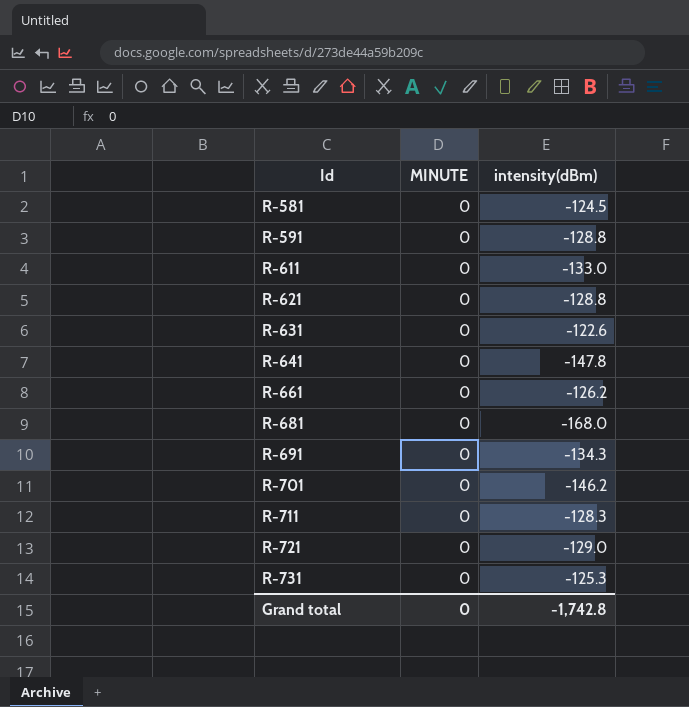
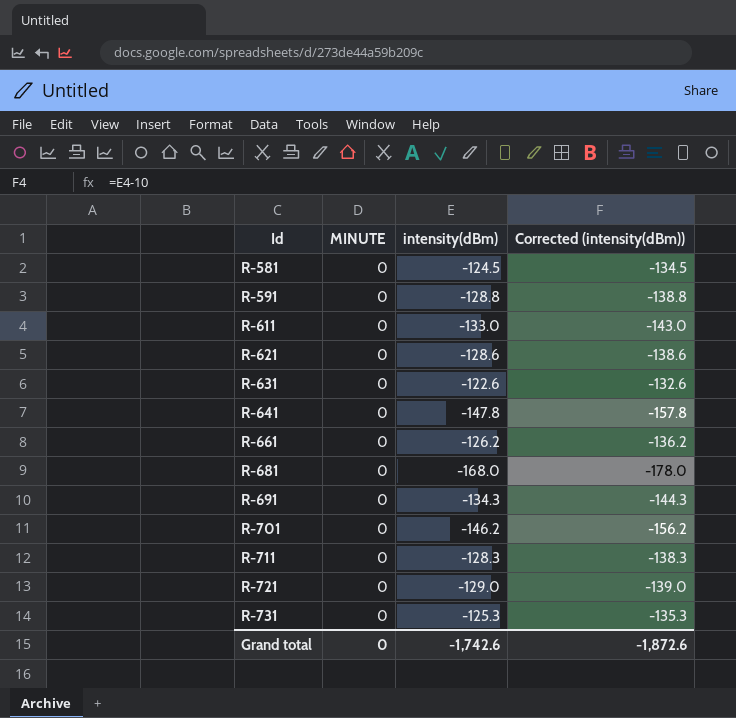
column Corrected (intensity(dBm)) | formula: none -> [intensity(dBm)] - 10
R-621 | intensity(dBm): -128.8 -> -128.6
Grand total | intensity(dBm): -1,742.8 -> -1,742.6

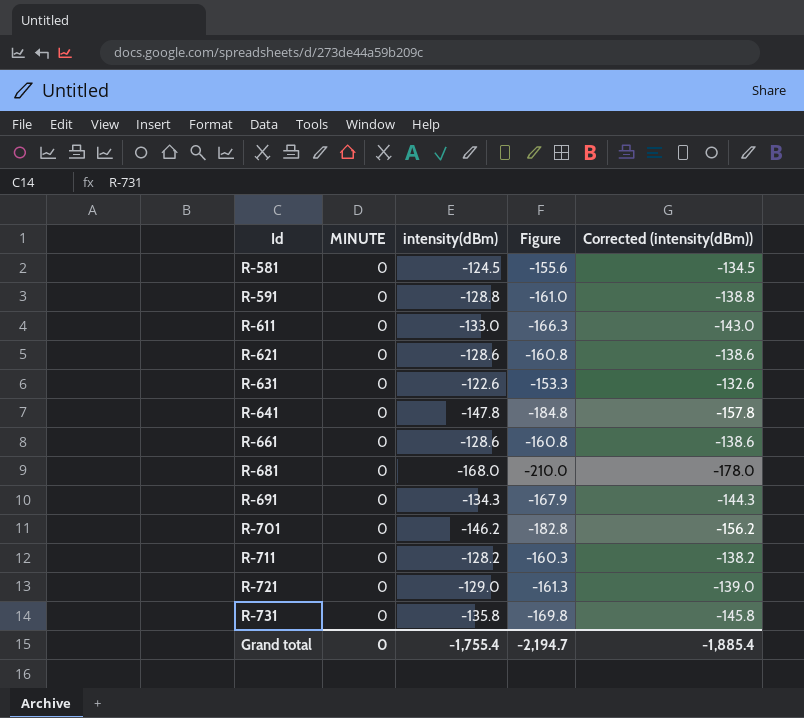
column Figure | formula: none -> [intensity(dBm)] * 1.25
R-661 | intensity(dBm): -126.2 -> -128.6
R-661 | Corrected (intensity(dBm)): -136.2 -> -138.6
R-711 | intensity(dBm): -128.3 -> -128.2
R-711 | Corrected (intensity(dBm)): -138.3 -> -138.2
R-731 | intensity(dBm): -125.3 -> -135.8
R-731 | Corrected (intensity(dBm)): -135.3 -> -145.8
Grand total | intensity(dBm): -1,742.6 -> -1,755.4
Grand total | Corrected (intensity(dBm)): -1,872.6 -> -1,885.4

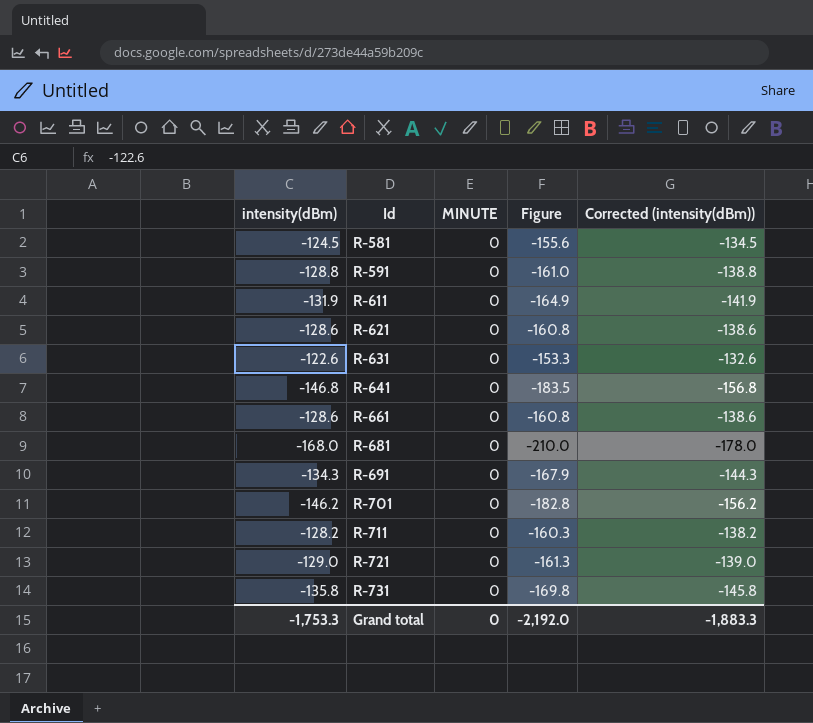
column intensity(dBm) | position: 3 -> 1
R-611 | intensity(dBm): -133.0 -> -131.9
R-611 | Figure: -166.3 -> -164.9
R-611 | Corrected (intensity(dBm)): -143.0 -> -141.9
R-641 | intensity(dBm): -147.8 -> -146.8
R-641 | Figure: -184.8 -> -183.5
R-641 | Corrected (intensity(dBm)): -157.8 -> -156.8
Grand total | intensity(dBm): -1,755.4 -> -1,753.3
Grand total | Figure: -2,194.7 -> -2,192.0
Grand total | Corrected (intensity(dBm)): -1,885.4 -> -1,883.3

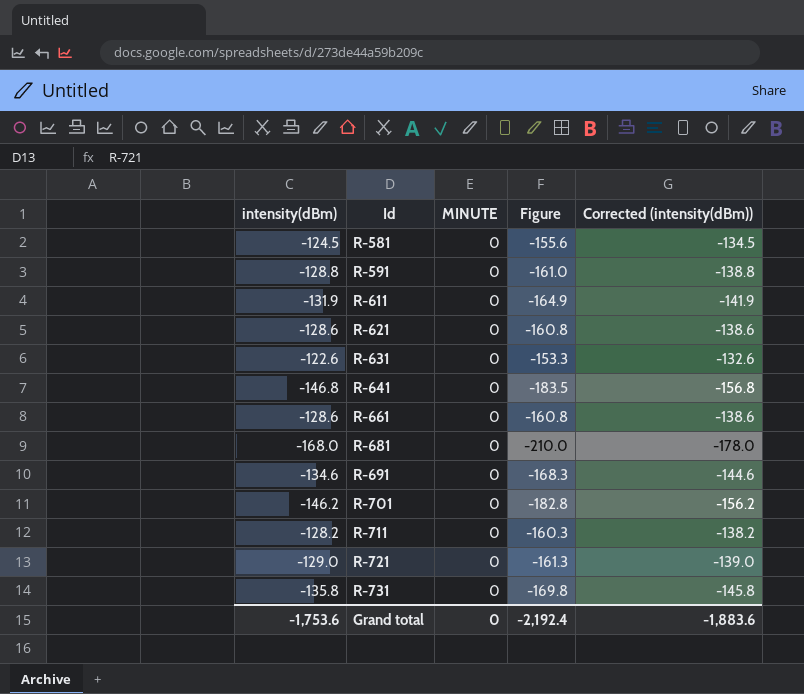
R-691 | intensity(dBm): -134.3 -> -134.6
R-691 | Figure: -167.9 -> -168.3
R-691 | Corrected (intensity(dBm)): -144.3 -> -144.6
Grand total | intensity(dBm): -1,753.3 -> -1,753.6
Grand total | Figure: -2,192.0 -> -2,192.4
Grand total | Corrected (intensity(dBm)): -1,883.3 -> -1,883.6

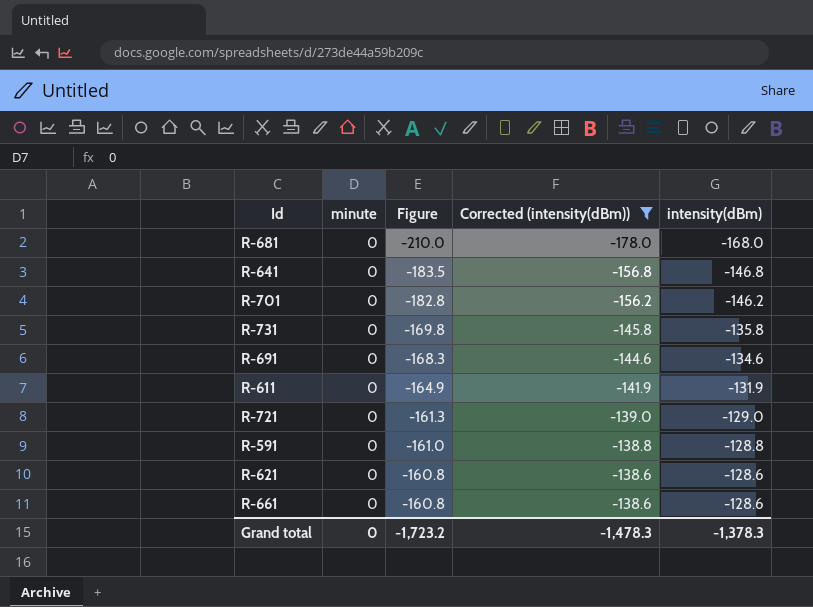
filter: none -> Corrected (intensity(dBm)) <= -138.6
row order: Id ascending -> Figure ascending
column name: MINUTE -> minute
column intensity(dBm) | position: 1 -> 5
Grand total | Figure: -2,192.4 -> -1,723.2
Grand total | Corrected (intensity(dBm)): -1,883.6 -> -1,478.3
Grand total | intensity(dBm): -1,753.6 -> -1,378.3

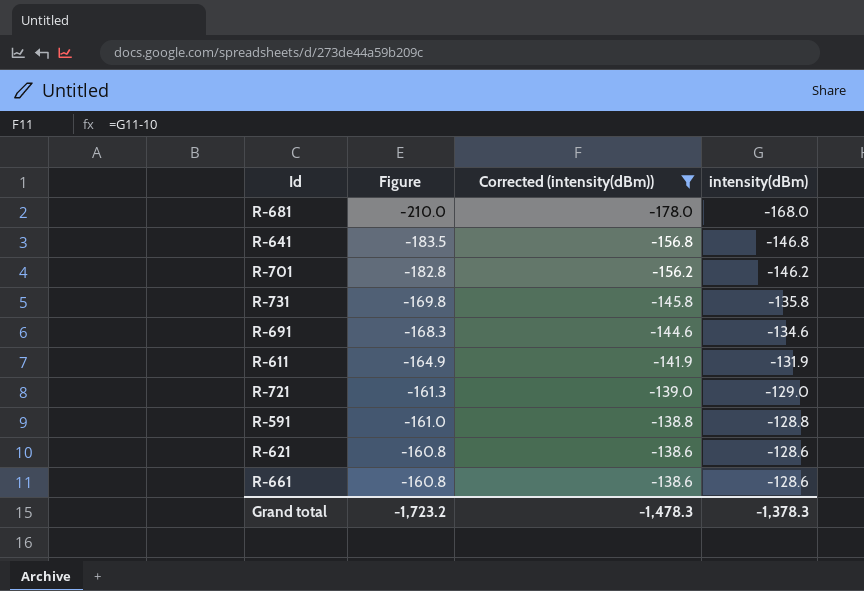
column minute | position: 2 -> none

